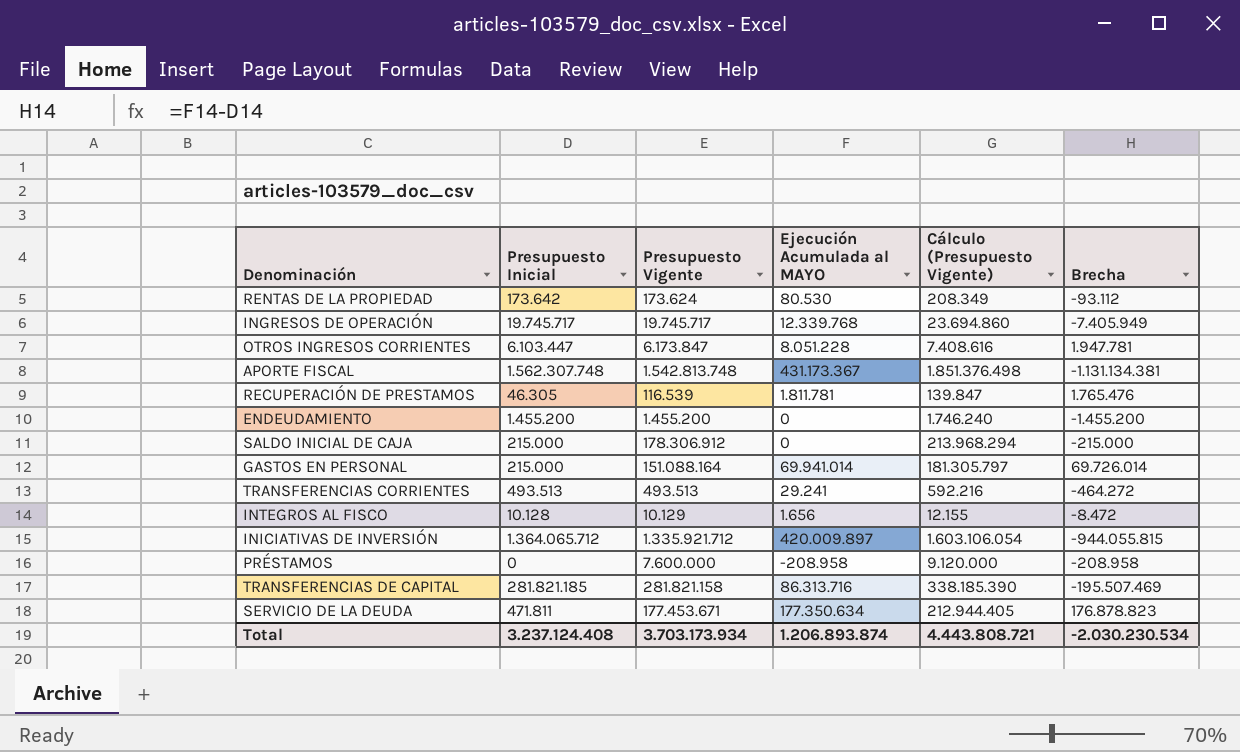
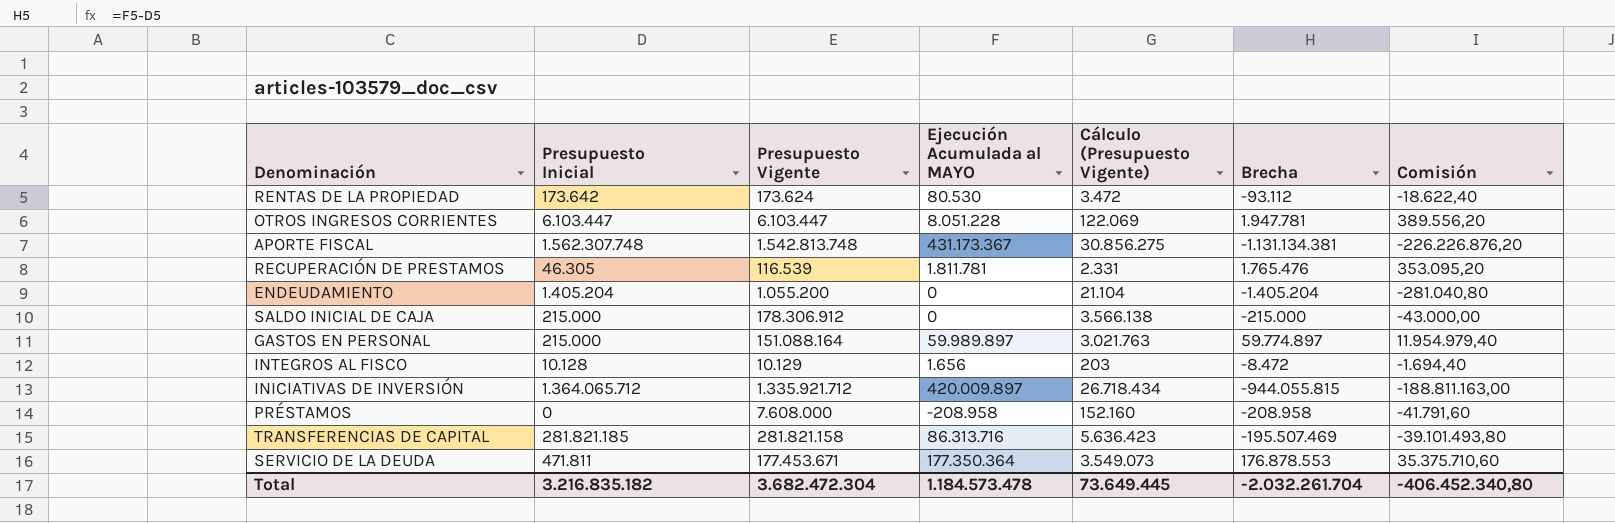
column Cálculo (Presupuesto Vigente) | formula: [Presupuesto Vigente] * 1,2 -> [Presupuesto Vigente] * 0,02
column Comisión | formula: none -> [Brecha] * 0,2
row INGRESOS DE OPERACIÓN: 19.745.717 | 19.745.717 | 12.339.768 | 23.694.860 | -7.405.949 -> none
row TRANSFERENCIAS CORRIENTES: 493.513 | 493.513 | 29.241 | 592.216 | -464.272 -> none
OTROS INGRESOS CORRIENTES | Presupuesto Vigente: 6.173.847 -> 6.103.447
ENDEUDAMIENTO | Presupuesto Inicial: 1.455.200 -> 1.405.204
ENDEUDAMIENTO | Presupuesto Vigente: 1.455.200 -> 1.055.200
ENDEUDAMIENTO | Brecha: -1.455.200 -> -1.405.204
GASTOS EN PERSONAL | Ejecución Acumulada al MAYO: 69.941.014 -> 59.989.897
GASTOS EN PERSONAL | Brecha: 69.726.014 -> 59.774.897
PRÉSTAMOS | Presupuesto Vigente: 7.600.000 -> 7.608.000
SERVICIO DE LA DEUDA | Ejecución Acumulada al MAYO: 177.350.634 -> 177.350.364
SERVICIO DE LA DEUDA | Brecha: 176.878.823 -> 176.878.553
Total | Presupuesto Inicial: 3.237.124.408 -> 3.216.835.182
Total | Presupuesto Vigente: 3.703.173.934 -> 3.682.472.304
Total | Ejecución Acumulada al MAYO: 1.206.893.874 -> 1.184.573.478
Total | Cálculo (Presupuesto Vigente): 4.443.808.721 -> 73.649.445
Total | Brecha: -2.030.230.534 -> -2.032.261.704

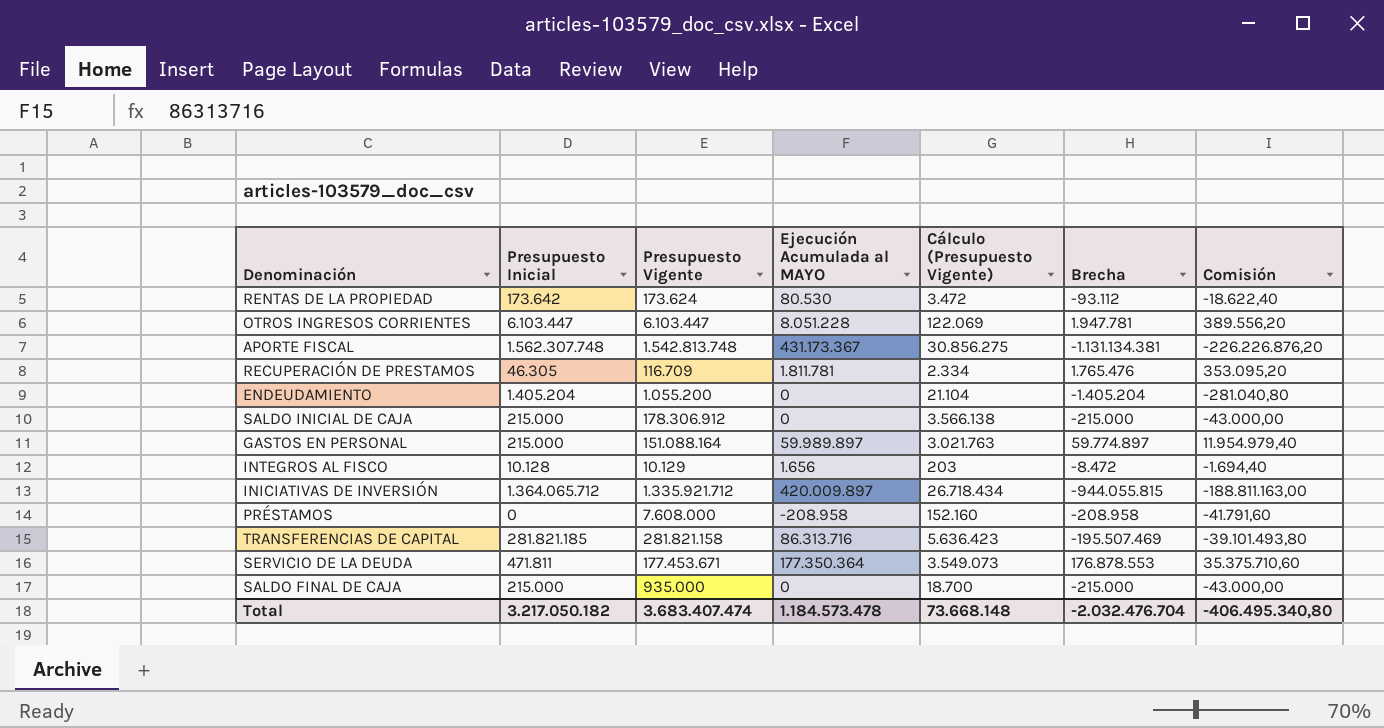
RECUPERACIÓN DE PRESTAMOS | Presupuesto Vigente: 116.539 -> 116.709
RECUPERACIÓN DE PRESTAMOS | Cálculo (Presupuesto Vigente): 2.331 -> 2.334
row SALDO FINAL DE CAJA: none -> 215.000 | 935.000 | 0 | 18.700 | -215.000 | -43.000,00
Total | Presupuesto Inicial: 3.216.835.182 -> 3.217.050.182
Total | Presupuesto Vigente: 3.682.472.304 -> 3.683.407.474
Total | Cálculo (Presupuesto Vigente): 73.649.445 -> 73.668.148
Total | Brecha: -2.032.261.704 -> -2.032.476.704
Total | Comisión: -406.452.340,80 -> -406.495.340,80

